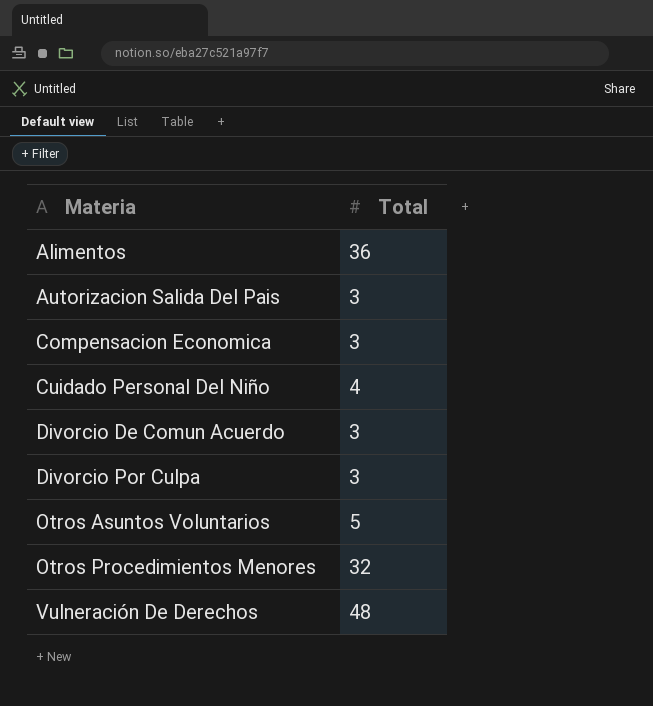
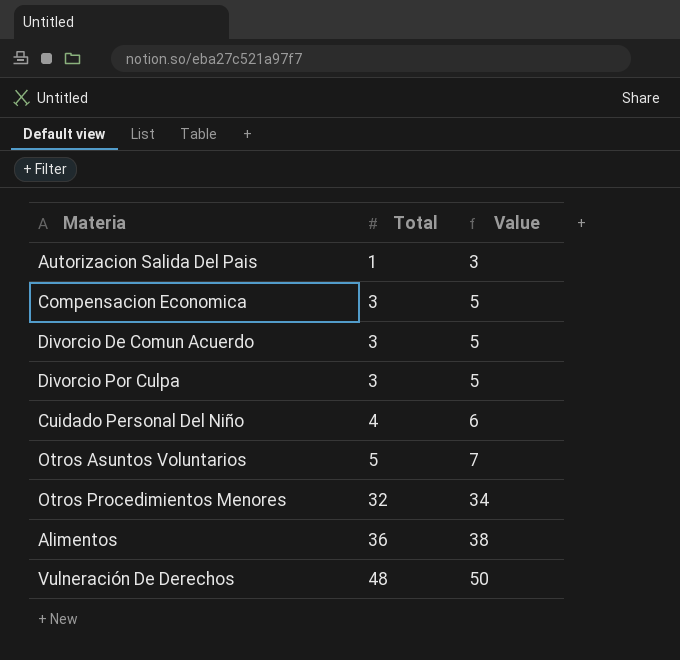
row order: Materia ascending -> Total ascending
column Value | formula: none -> [Total] + 2
Autorizacion Salida Del Pais | Total: 3 -> 1

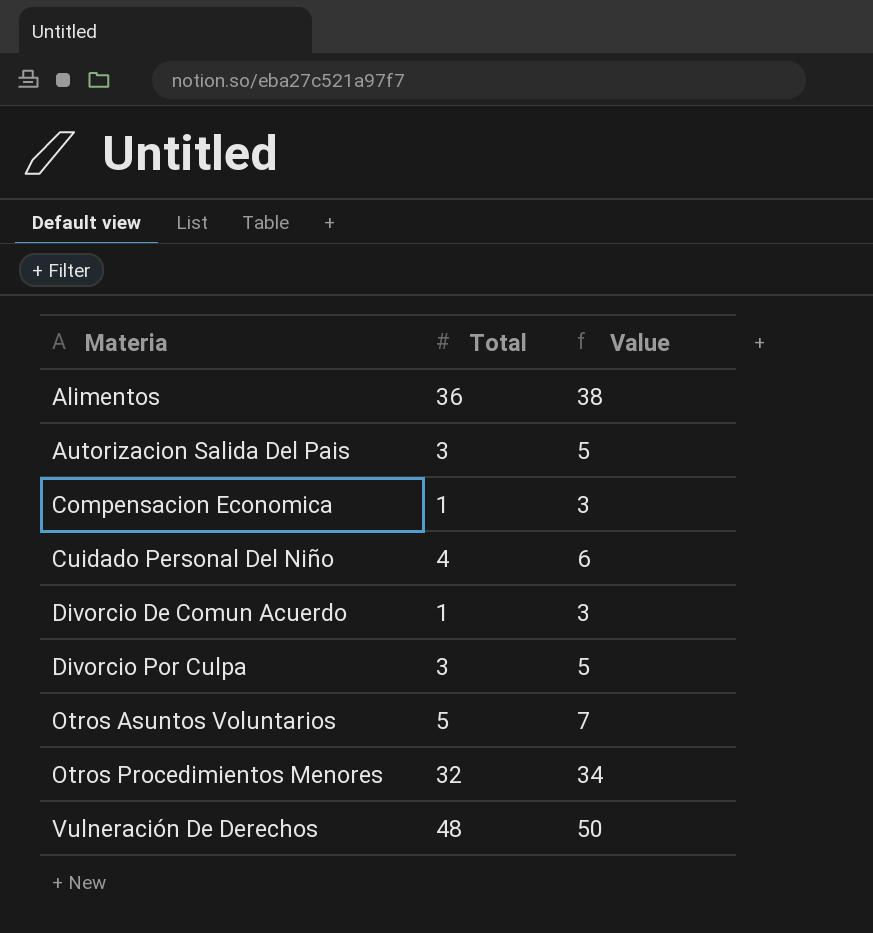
row order: Total ascending -> Materia ascending
Autorizacion Salida Del Pais | Total: 1 -> 3
Autorizacion Salida Del Pais | Value: 3 -> 5
Compensacion Economica | Total: 3 -> 1
Compensacion Economica | Value: 5 -> 3
Divorcio De Comun Acuerdo | Total: 3 -> 1
Divorcio De Comun Acuerdo | Value: 5 -> 3

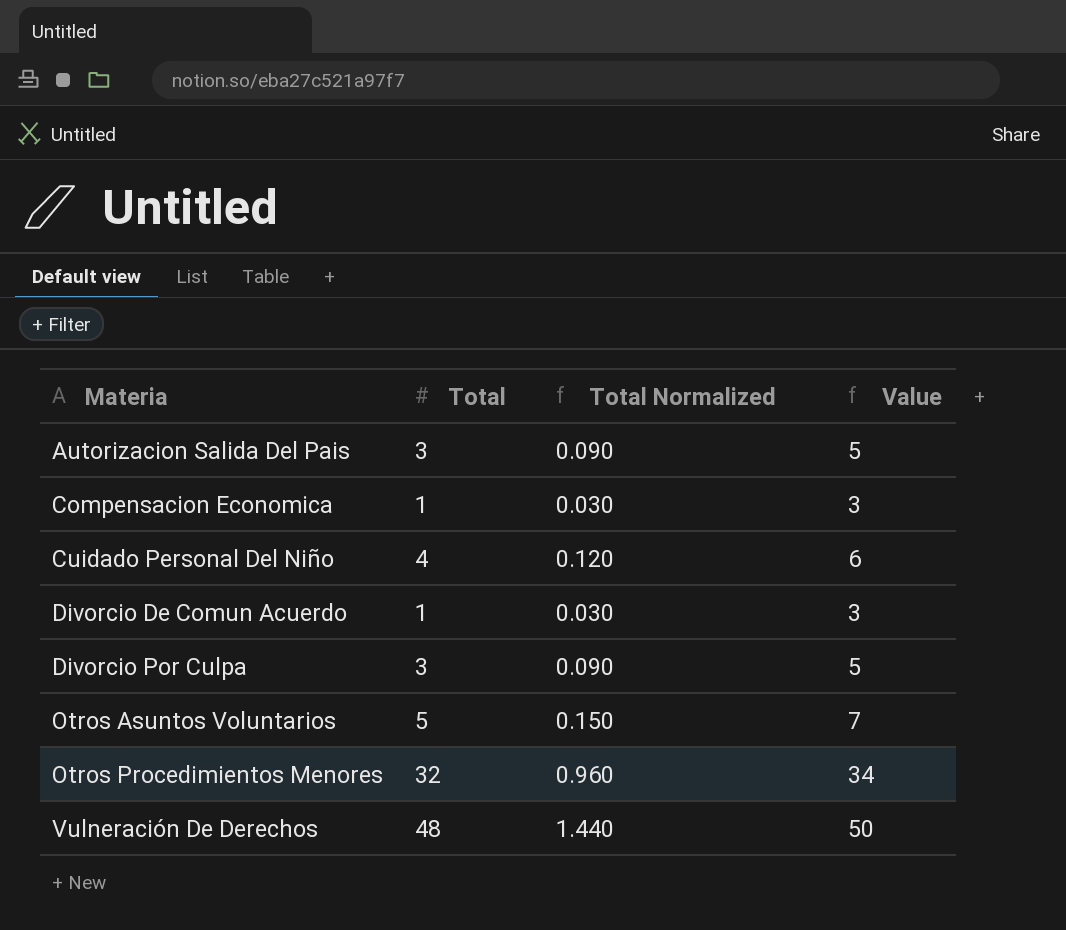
column Total Normalized | formula: none -> [Total] * 0.03
row Alimentos: 36 | 38 -> none

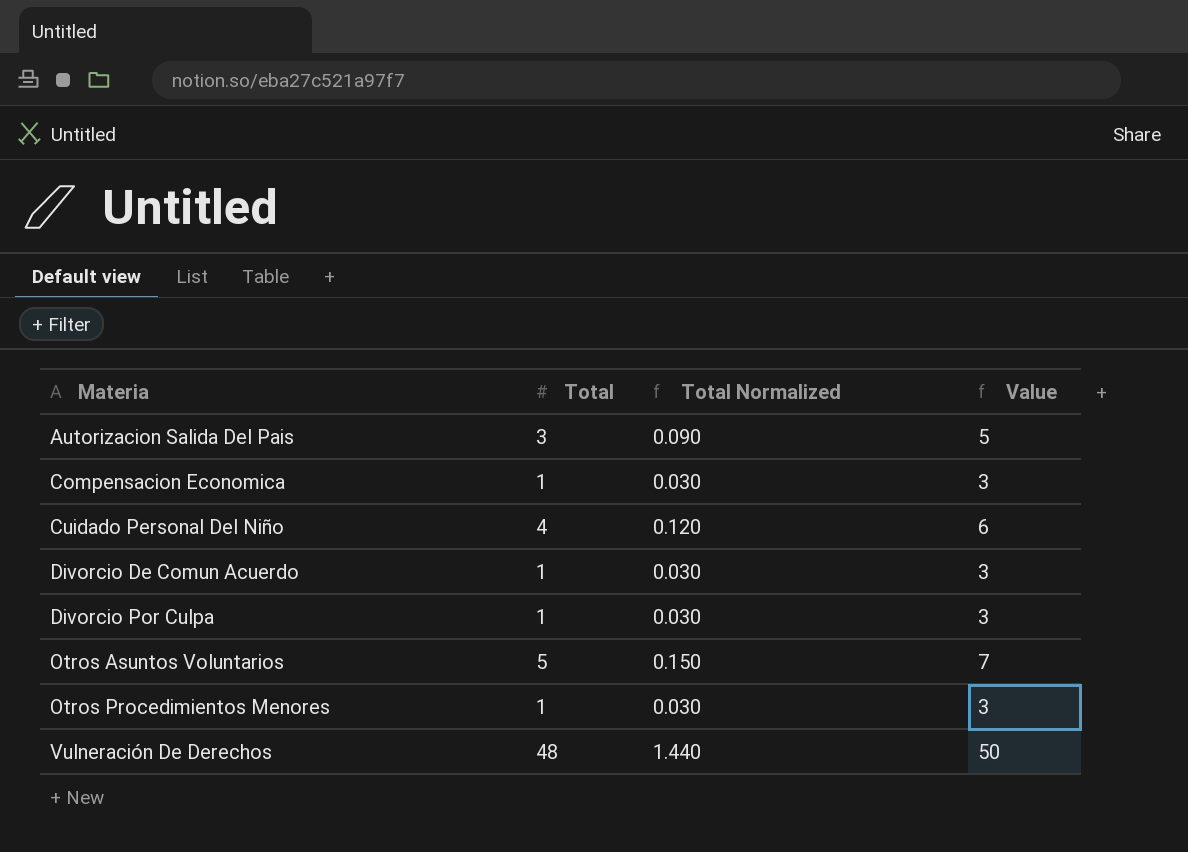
Divorcio Por Culpa | Total: 3 -> 1
Divorcio Por Culpa | Total Normalized: 0.090 -> 0.030
Divorcio Por Culpa | Value: 5 -> 3
Otros Procedimientos Menores | Total: 32 -> 1
Otros Procedimientos Menores | Total Normalized: 0.960 -> 0.030
Otros Procedimientos Menores | Value: 34 -> 3

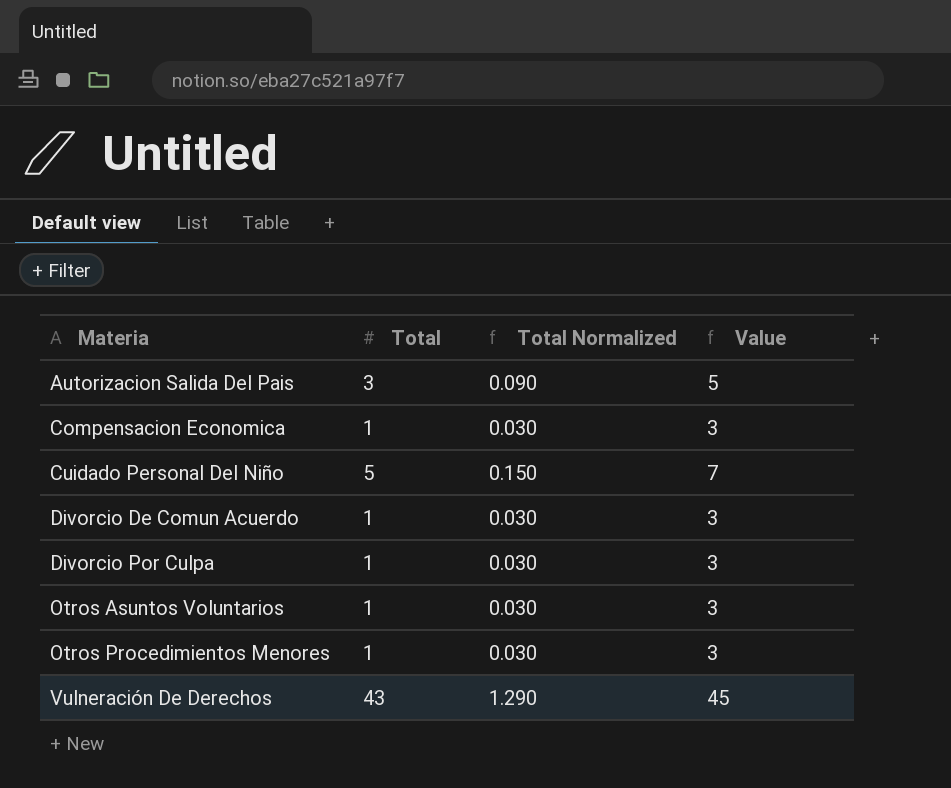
Cuidado Personal Del Niño | Total: 4 -> 5
Cuidado Personal Del Niño | Total Normalized: 0.120 -> 0.150
Cuidado Personal Del Niño | Value: 6 -> 7
Otros Asuntos Voluntarios | Total: 5 -> 1
Otros Asuntos Voluntarios | Total Normalized: 0.150 -> 0.030
Otros Asuntos Voluntarios | Value: 7 -> 3
Vulneración De Derechos | Total: 48 -> 43
Vulneración De Derechos | Total Normalized: 1.440 -> 1.290
Vulneración De Derechos | Value: 50 -> 45

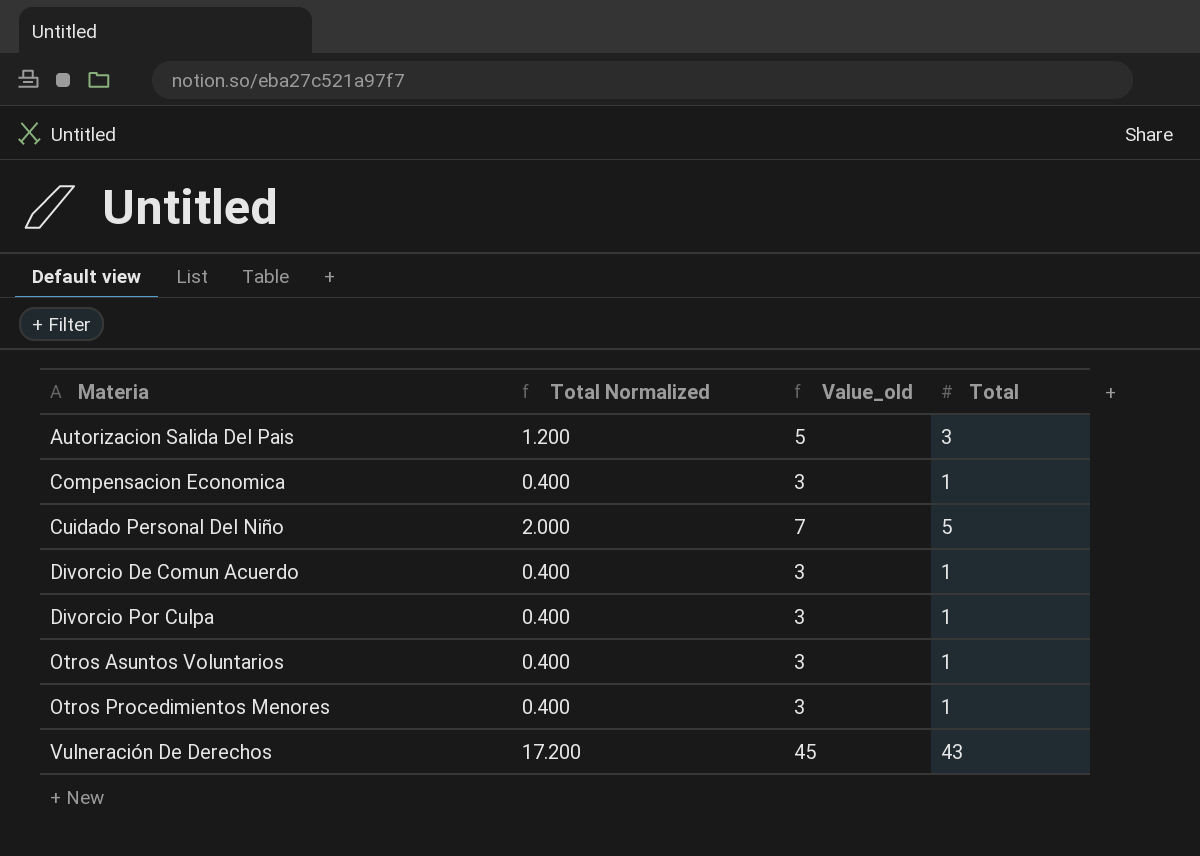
column Total Normalized | formula: [Total] * 0.03 -> [Total] * 0.4
column name: Value -> Value_old
column Total | position: 2 -> 4

